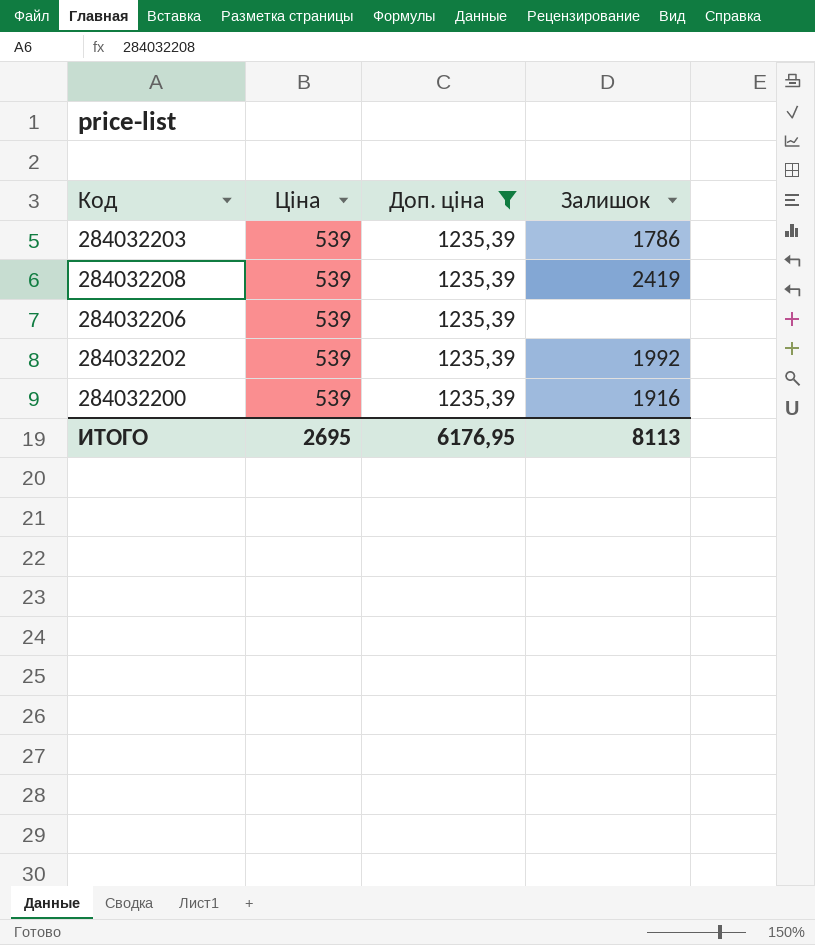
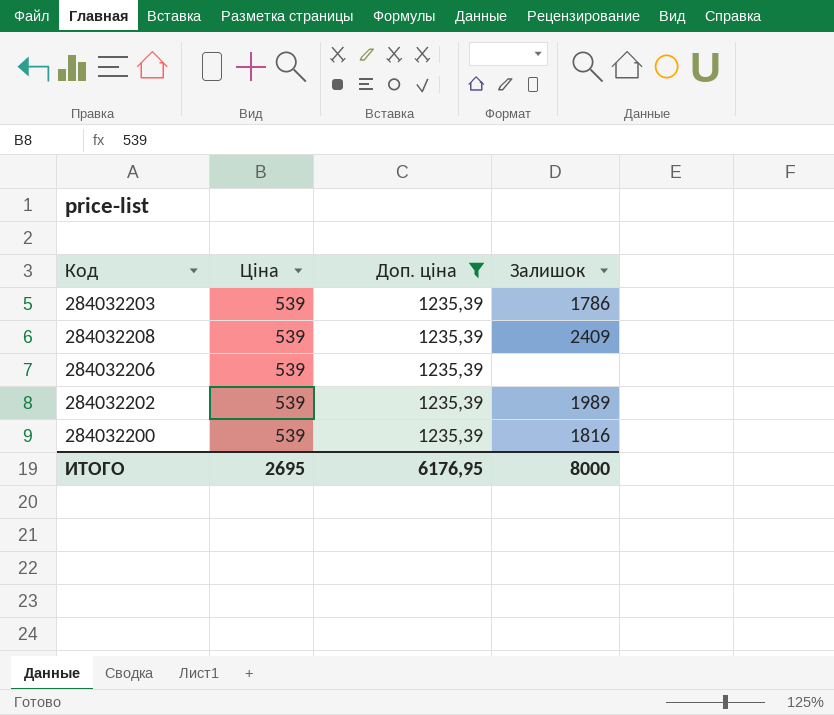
284032208 | Залишок: 2419 -> 2409
284032202 | Залишок: 1992 -> 1989
284032200 | Залишок: 1916 -> 1816
ИТОГО | Залишок: 8113 -> 8000

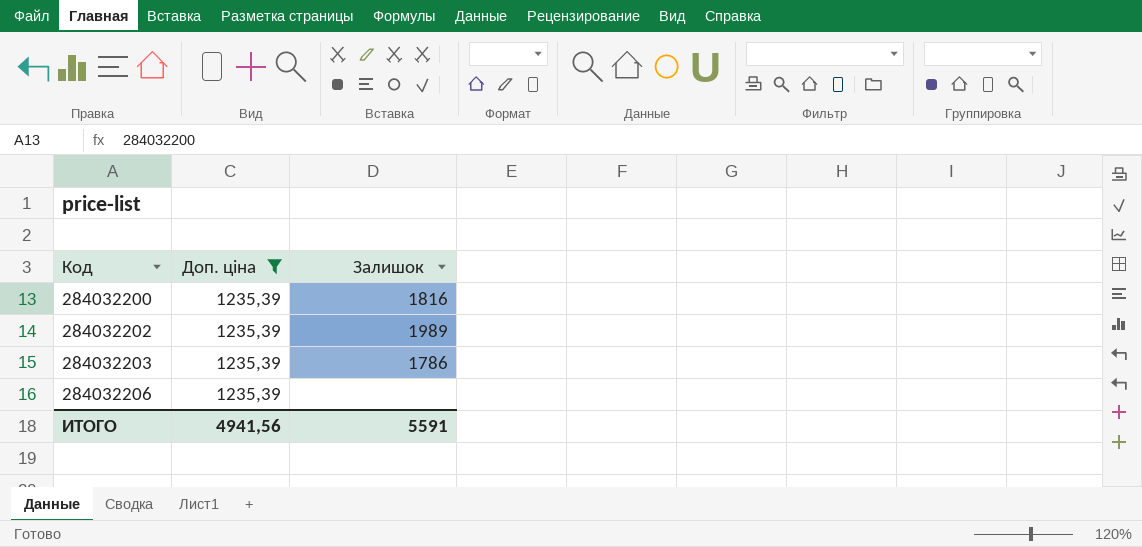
row order: none -> Код ascending
column Ціна | position: 2 -> none
row 284032208: 539 | 1235,39 | 2409 -> none
ИТОГО | Доп. ціна: 6176,95 -> 4941,56
ИТОГО | Залишок: 8000 -> 5591

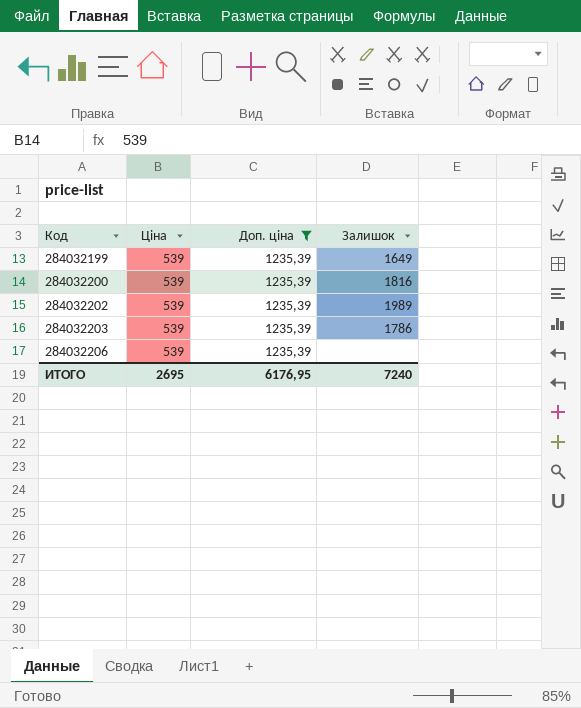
column Ціна | position: none -> 2
row 284032199: none -> 539 | 1235,39 | 1649
ИТОГО | Доп. ціна: 4941,56 -> 6176,95
ИТОГО | Залишок: 5591 -> 7240

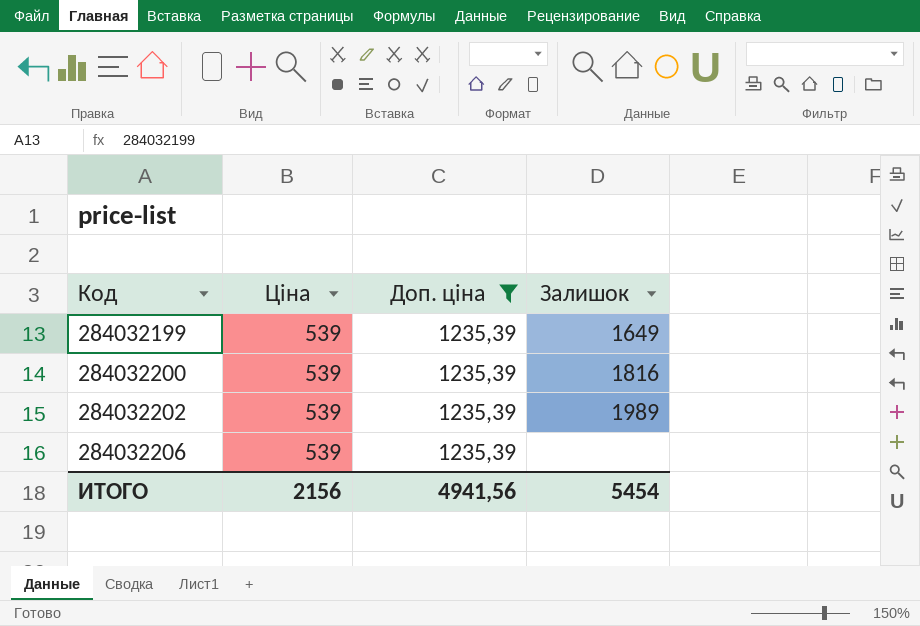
row 284032203: 539 | 1235,39 | 1786 -> none
ИТОГО | Ціна: 2695 -> 2156
ИТОГО | Доп. ціна: 6176,95 -> 4941,56
ИТОГО | Залишок: 7240 -> 5454

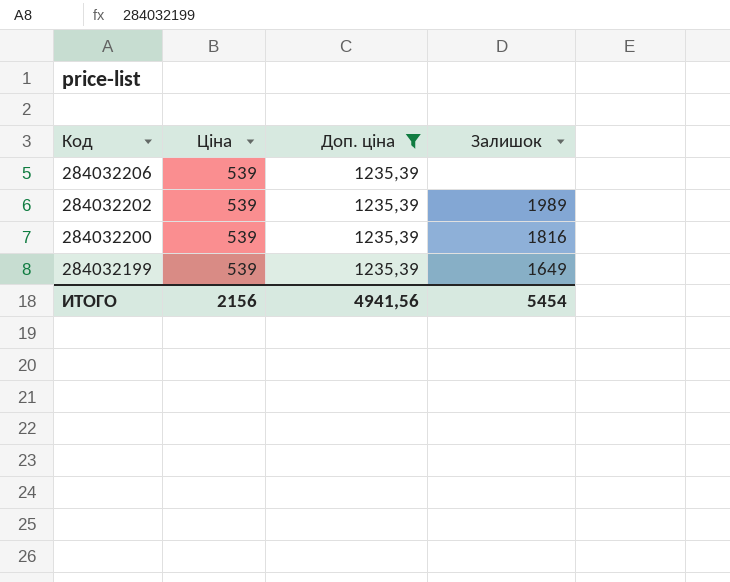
row order: Код ascending -> Код descending

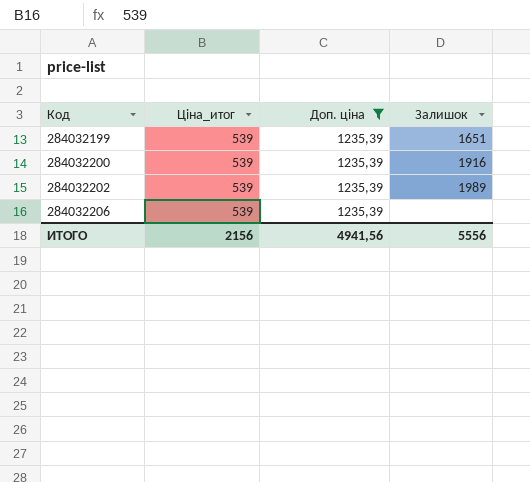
row order: Код descending -> Код ascending
column name: Ціна -> Ціна_итог
284032199 | Залишок: 1649 -> 1651
284032200 | Залишок: 1816 -> 1916
ИТОГО | Залишок: 5454 -> 5556

